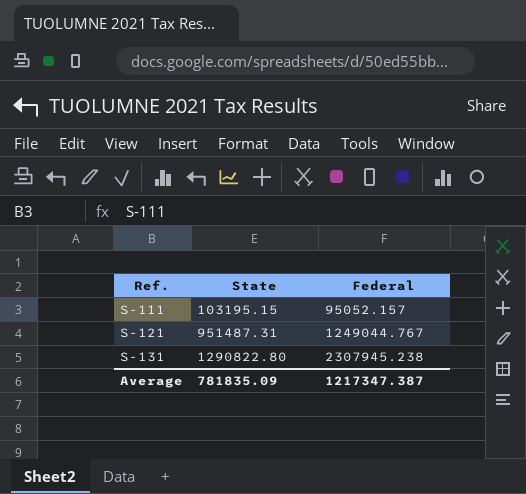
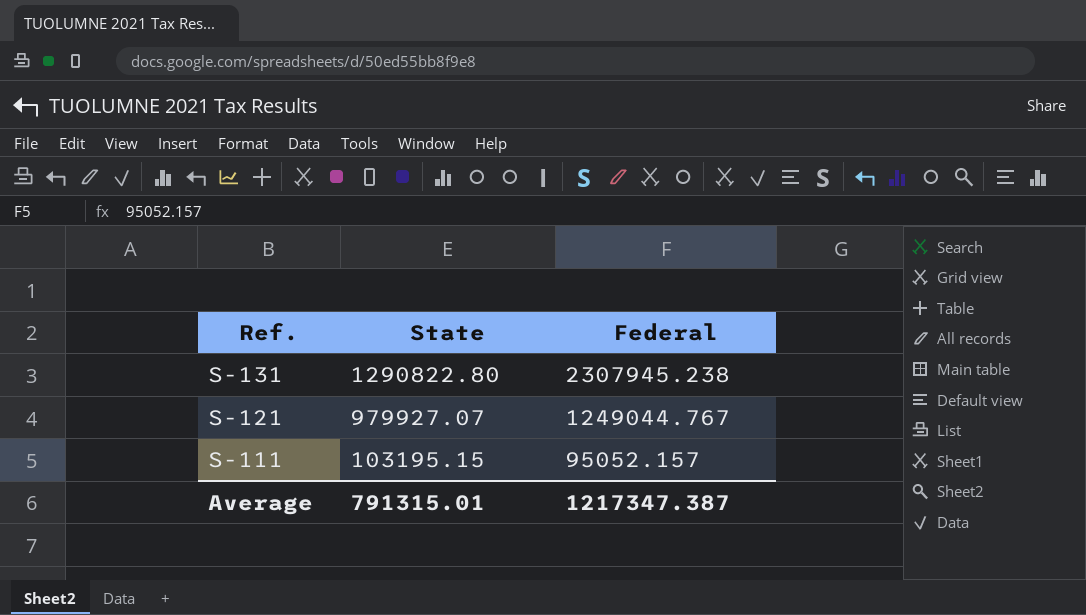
row order: Ref. ascending -> Ref. descending
S-121 | State: 951487.31 -> 979927.07
Average | State: 781835.09 -> 791315.01

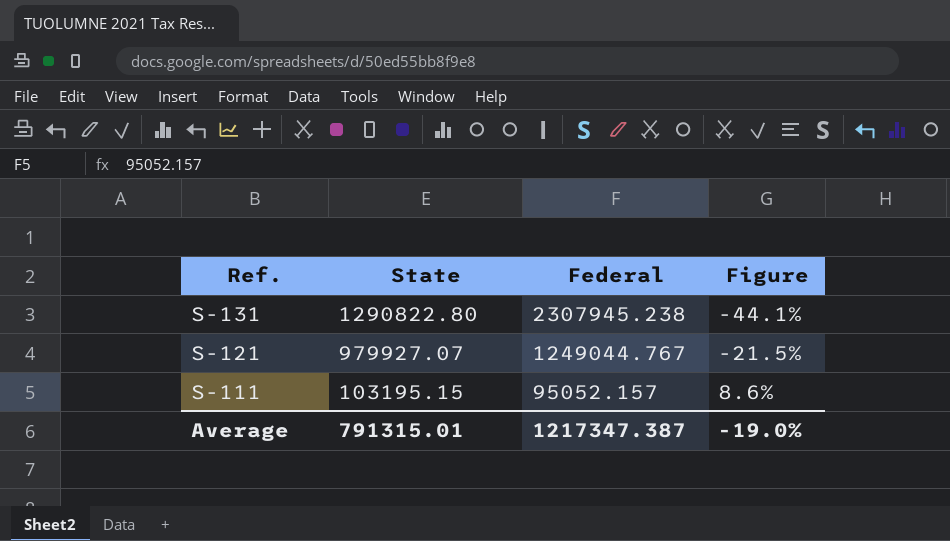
column Figure | formula: none -> ([State] - [Federal]) / [Federal]

